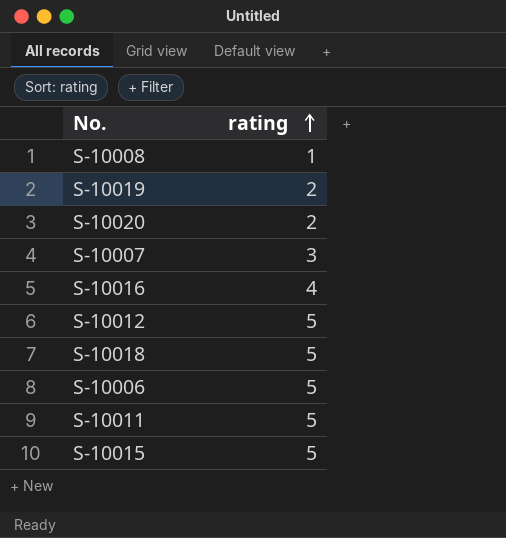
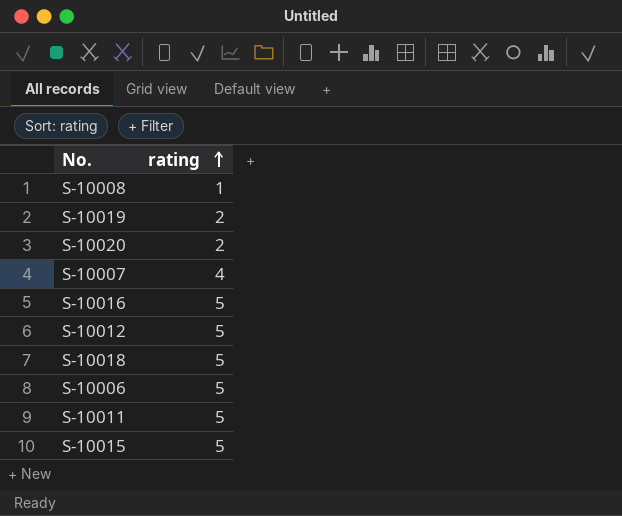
S-10007 | rating: 3 -> 4
S-10016 | rating: 4 -> 5

